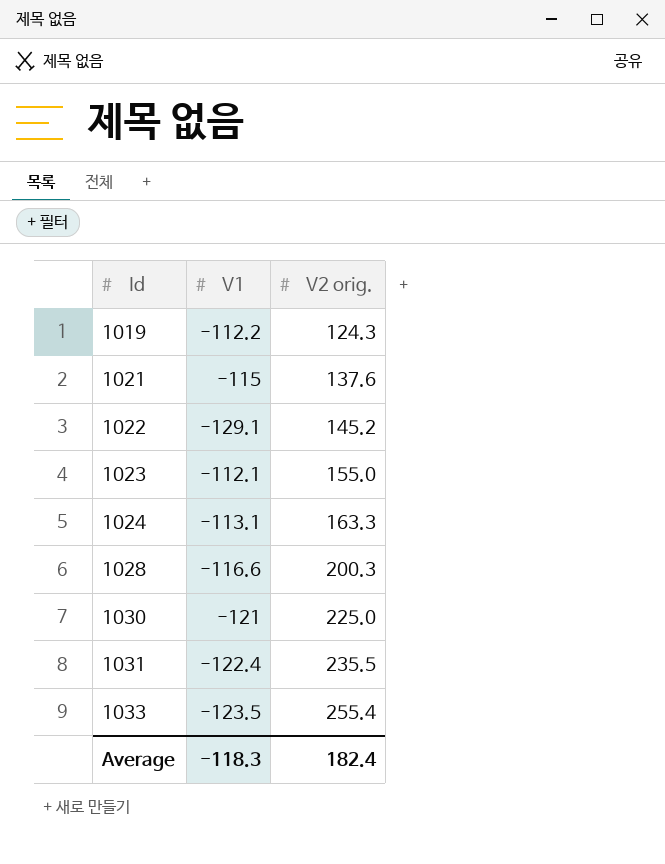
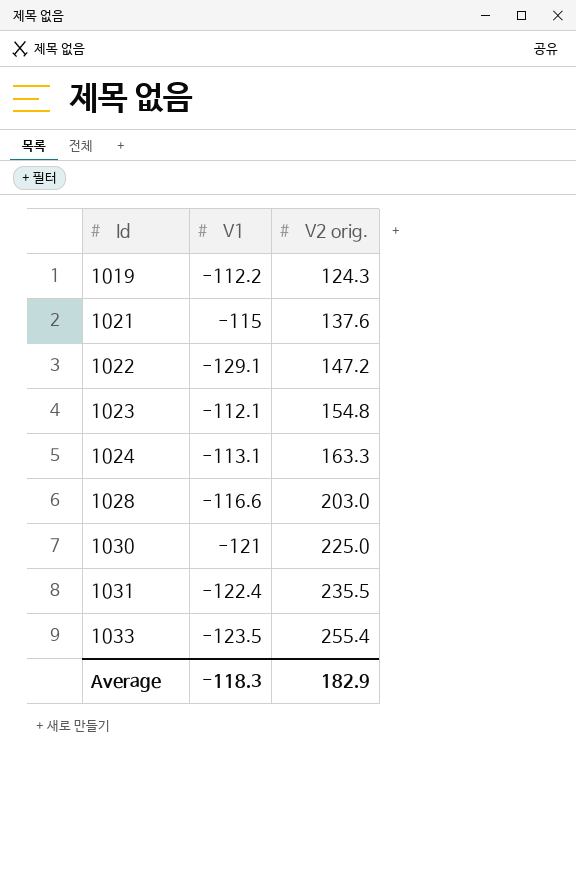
1022 | V2 orig.: 145.2 -> 147.2
1023 | V2 orig.: 155.0 -> 154.8
1028 | V2 orig.: 200.3 -> 203.0
Average | V2 orig.: 182.4 -> 182.9

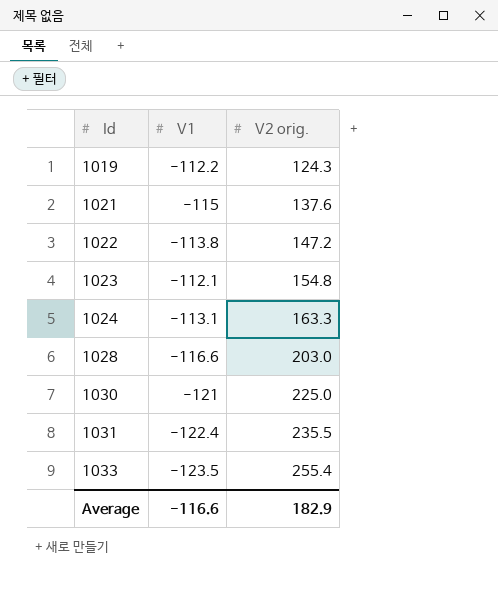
1022 | V1: -129.1 -> -113.8
Average | V1: -118.3 -> -116.6

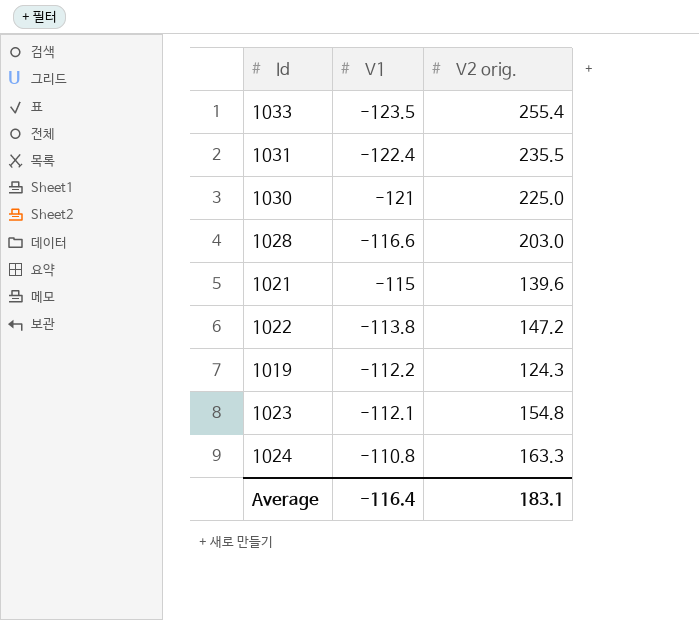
row order: Id ascending -> V1 ascending
1021 | V2 orig.: 137.6 -> 139.6
1024 | V1: -113.1 -> -110.8
Average | V1: -116.6 -> -116.4
Average | V2 orig.: 182.9 -> 183.1

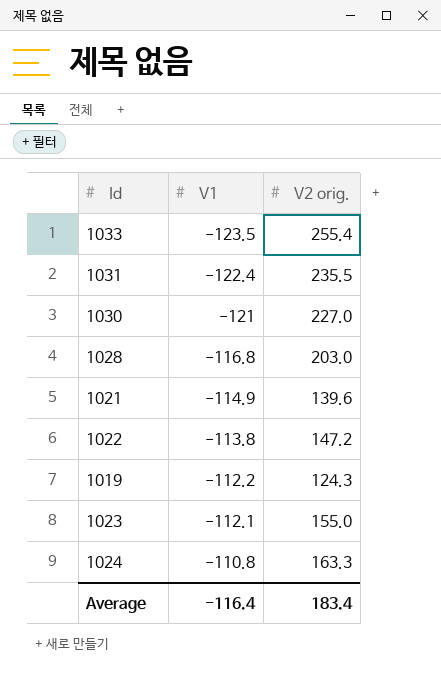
1030 | V2 orig.: 225.0 -> 227.0
1028 | V1: -116.6 -> -116.8
1021 | V1: -115 -> -114.9
1023 | V2 orig.: 154.8 -> 155.0
Average | V2 orig.: 183.1 -> 183.4

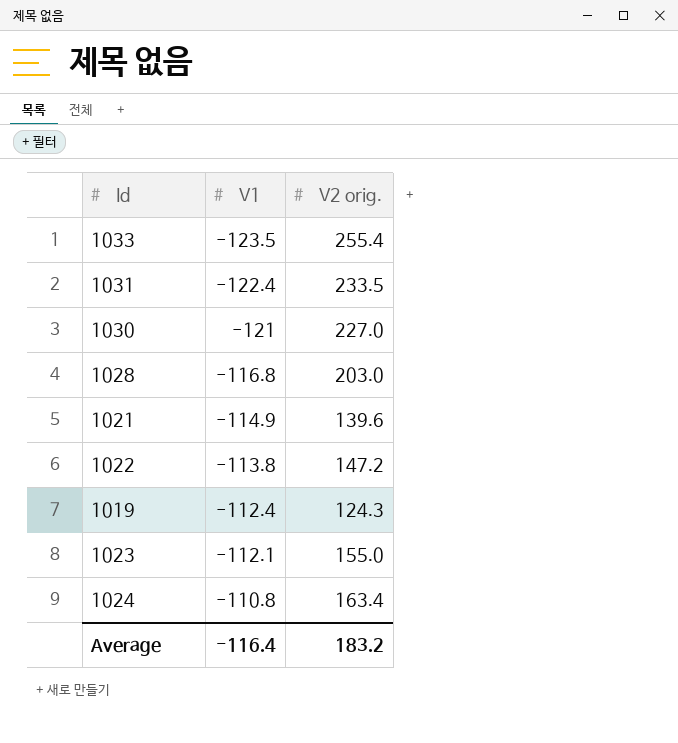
1031 | V2 orig.: 235.5 -> 233.5
1019 | V1: -112.2 -> -112.4
1024 | V2 orig.: 163.3 -> 163.4
Average | V2 orig.: 183.4 -> 183.2

